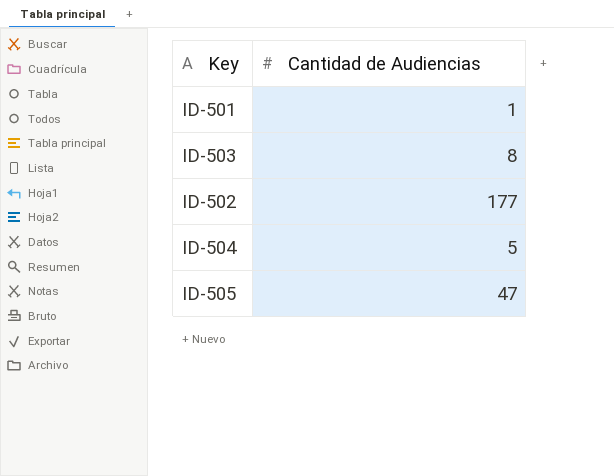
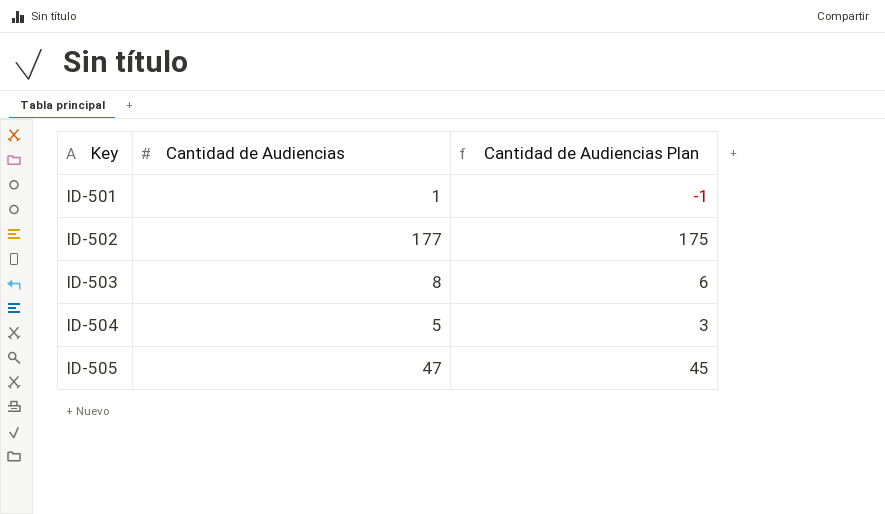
row order: none -> Key ascending
column Cantidad de Audiencias Plan | formula: none -> [Cantidad de Audiencias] - 2

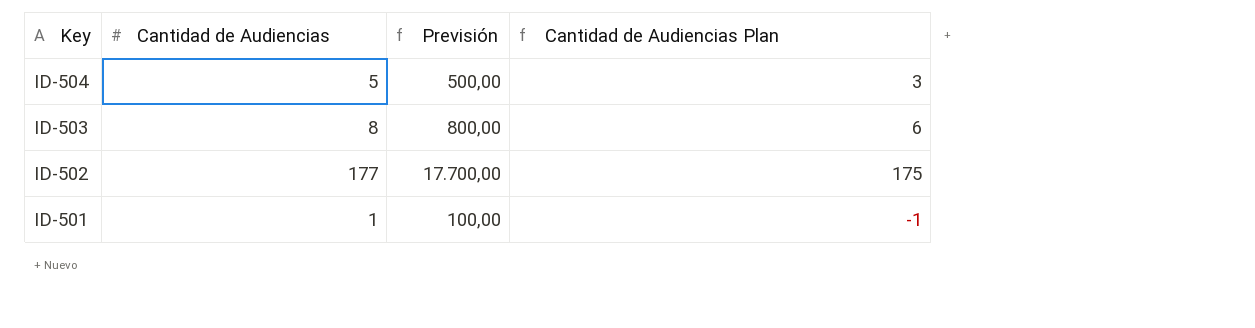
row order: Key ascending -> Key descending
column Previsión | formula: none -> [Cantidad de Audiencias] * 100
row ID-505: 47 | 45 -> none

